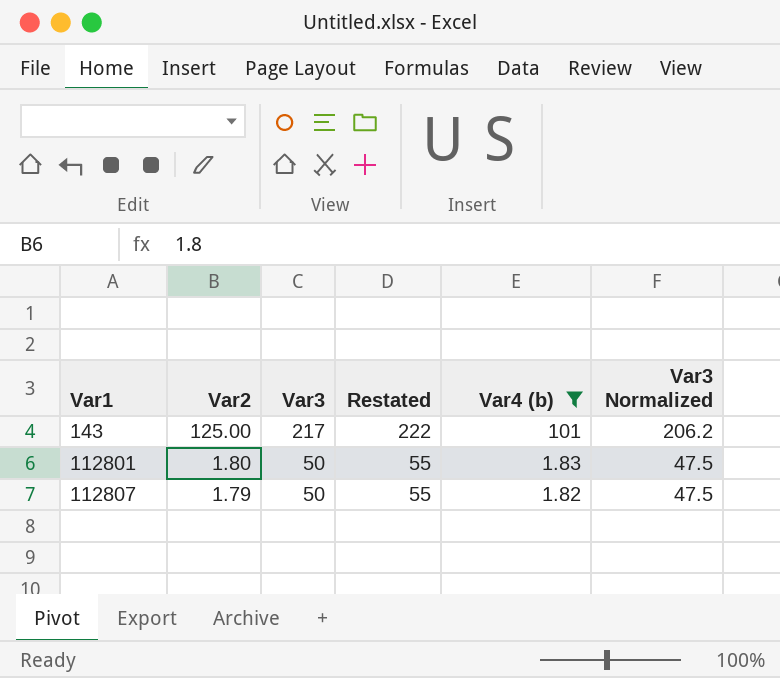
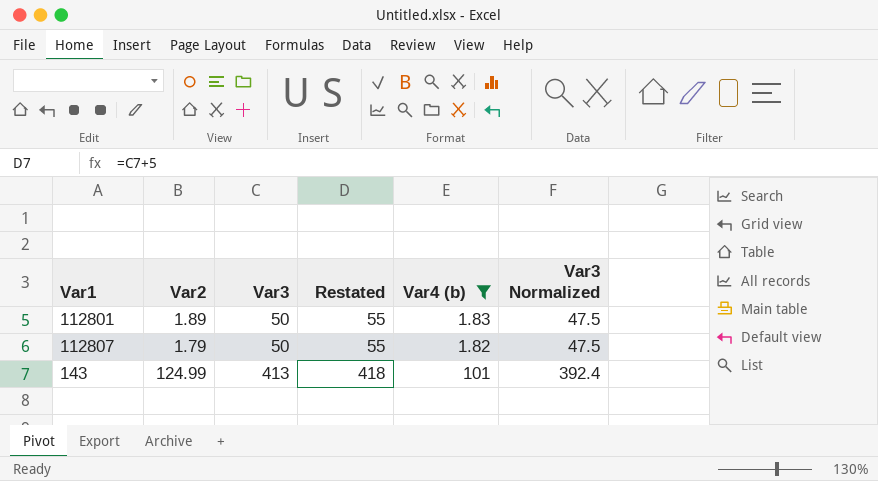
row order: Var1 ascending -> Var3 ascending
112801 | Var2: 1.80 -> 1.89
143 | Var2: 125.00 -> 124.99
143 | Var3: 217 -> 413
143 | Restated: 222 -> 418
143 | Var3 Normalized: 206.2 -> 392.4

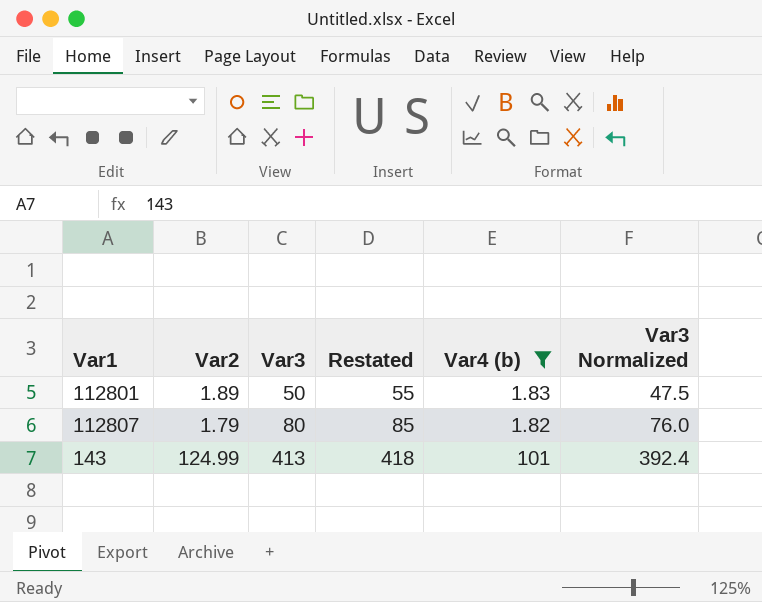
112807 | Var3: 50 -> 80
112807 | Restated: 55 -> 85
112807 | Var3 Normalized: 47.5 -> 76.0

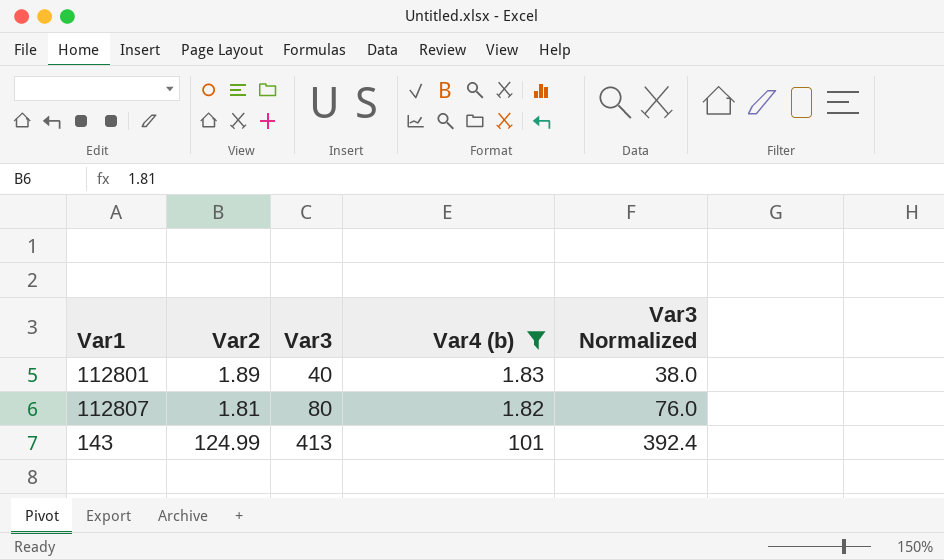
column Restated | formula: [Var3] + 5 -> none
112801 | Var3: 50 -> 40
112801 | Var3 Normalized: 47.5 -> 38.0
112807 | Var2: 1.79 -> 1.81

